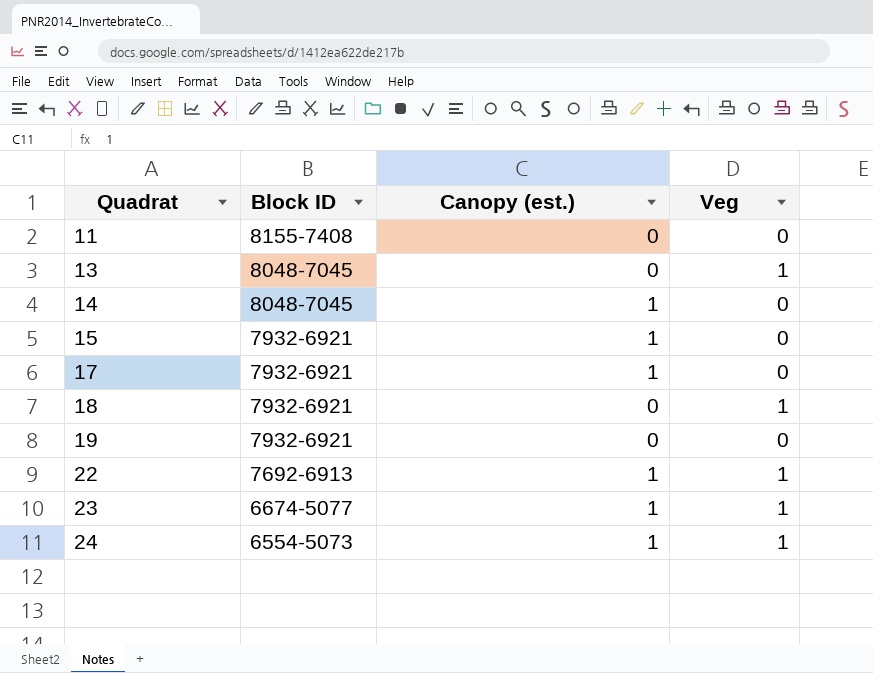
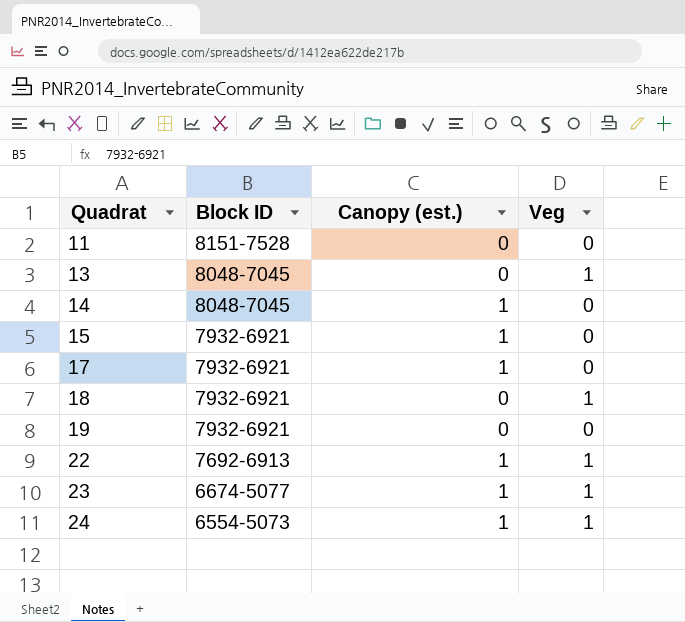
11 | Block ID: 8155-7408 -> 8151-7528

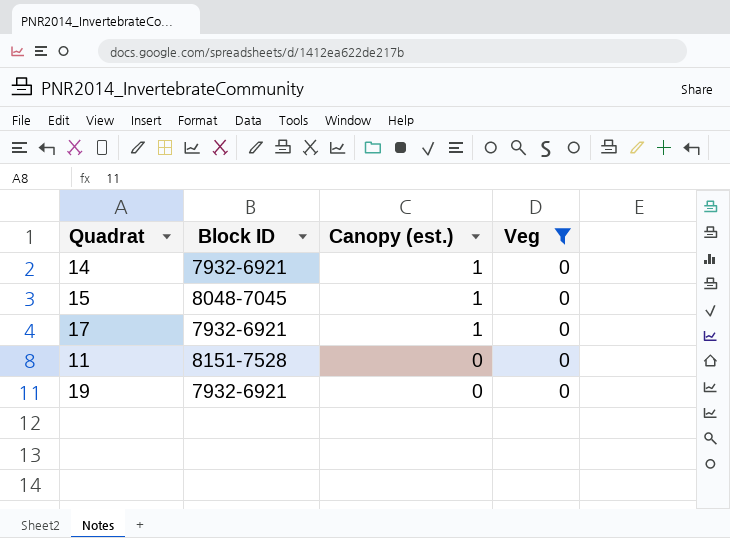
filter: none -> Veg = 0
row order: Quadrat ascending -> Canopy (est.) descending
14 | Block ID: 8048-7045 -> 7932-6921
15 | Block ID: 7932-6921 -> 8048-7045

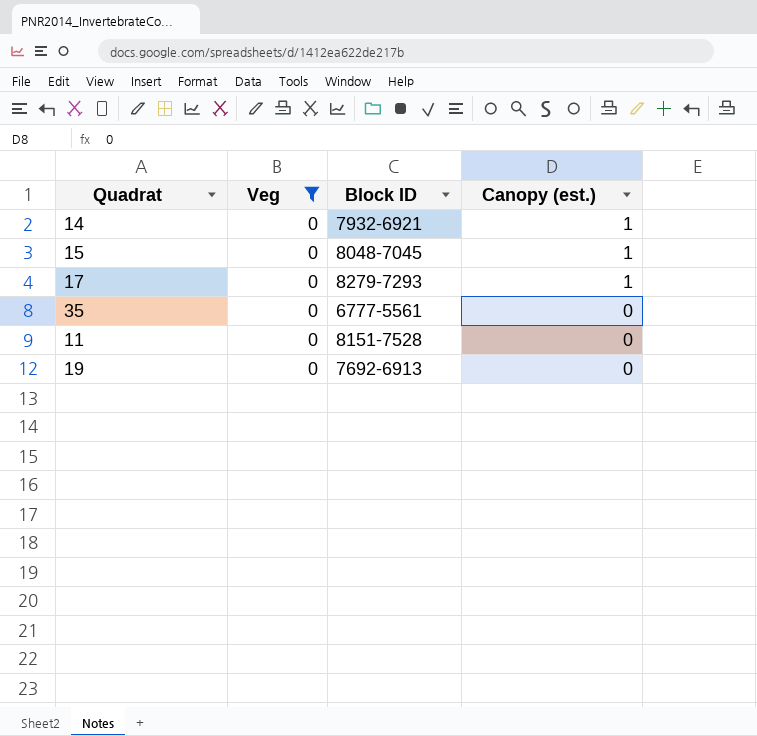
column Veg | position: 4 -> 2
17 | Block ID: 7932-6921 -> 8279-7293
row 35: none -> 0 | 6777-5561 | 0
19 | Block ID: 7932-6921 -> 7692-6913

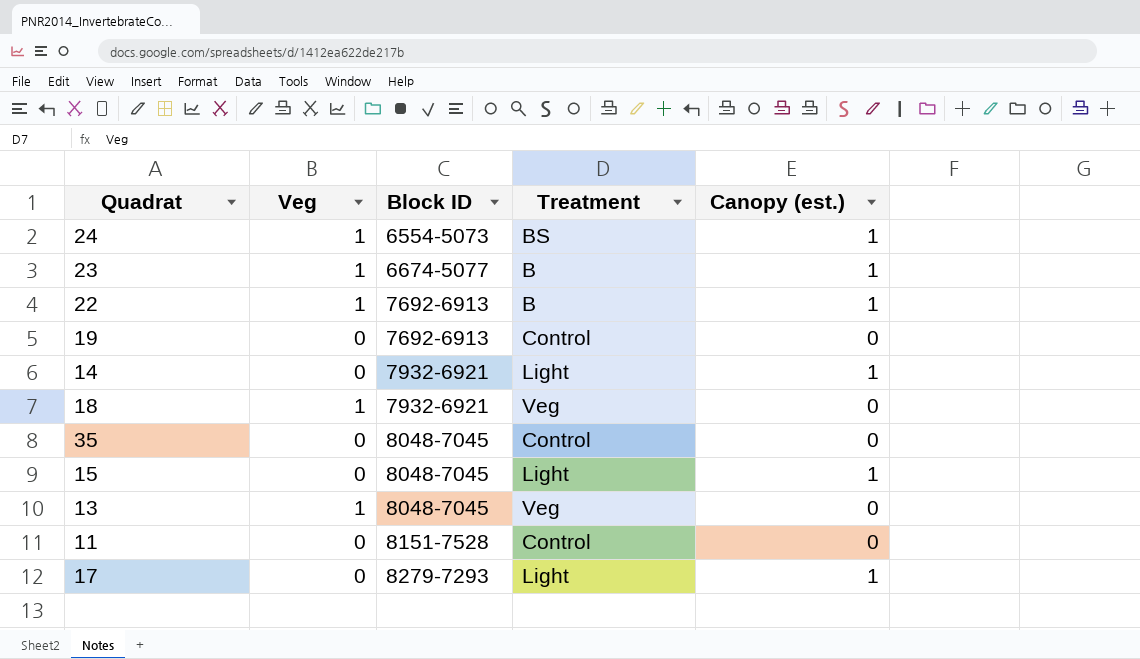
filter: Veg = 0 -> none
row order: Canopy (est.) descending -> Block ID ascending
column Treatment | position: none -> 4
35 | Block ID: 6777-5561 -> 8048-7045

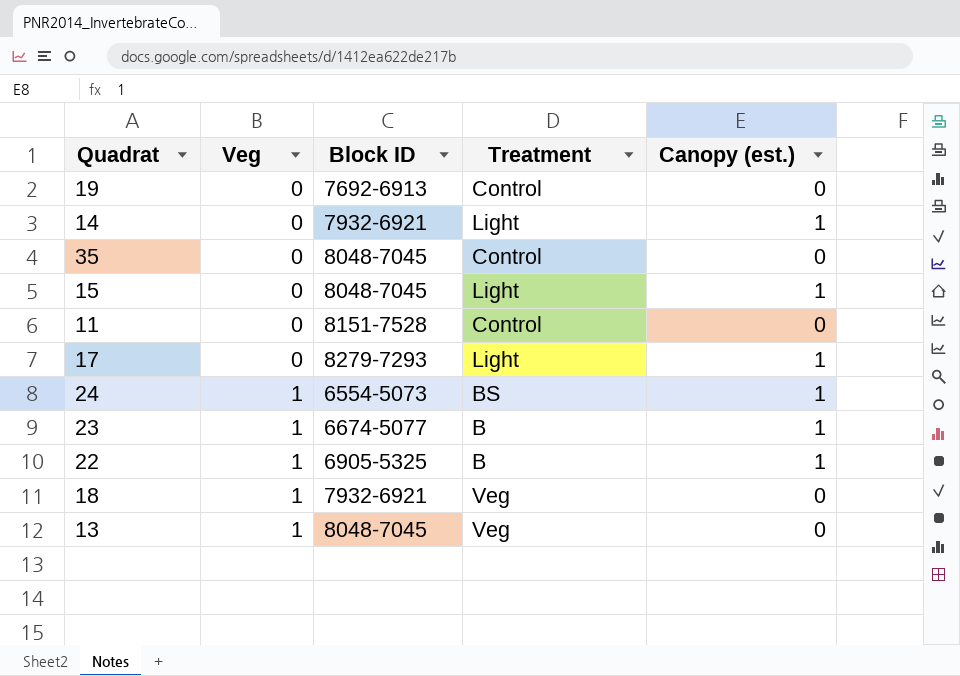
row order: Block ID ascending -> Veg ascending
22 | Block ID: 7692-6913 -> 6905-5325

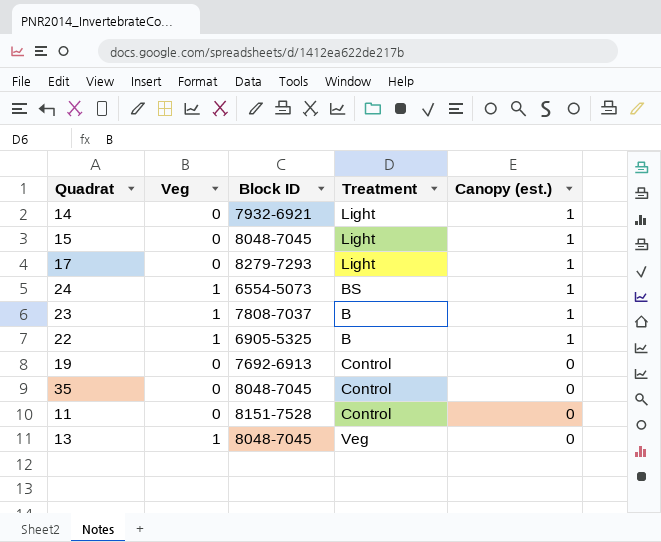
row order: Veg ascending -> Canopy (est.) descending
row 18: 1 | 7932-6921 | Veg | 0 -> none
23 | Block ID: 6674-5077 -> 7808-7037

